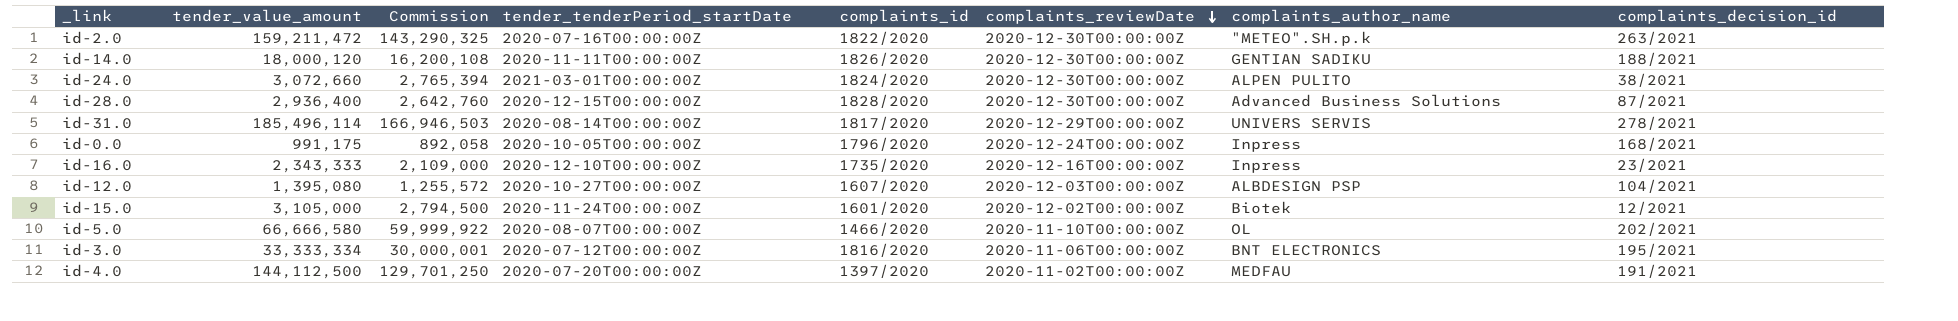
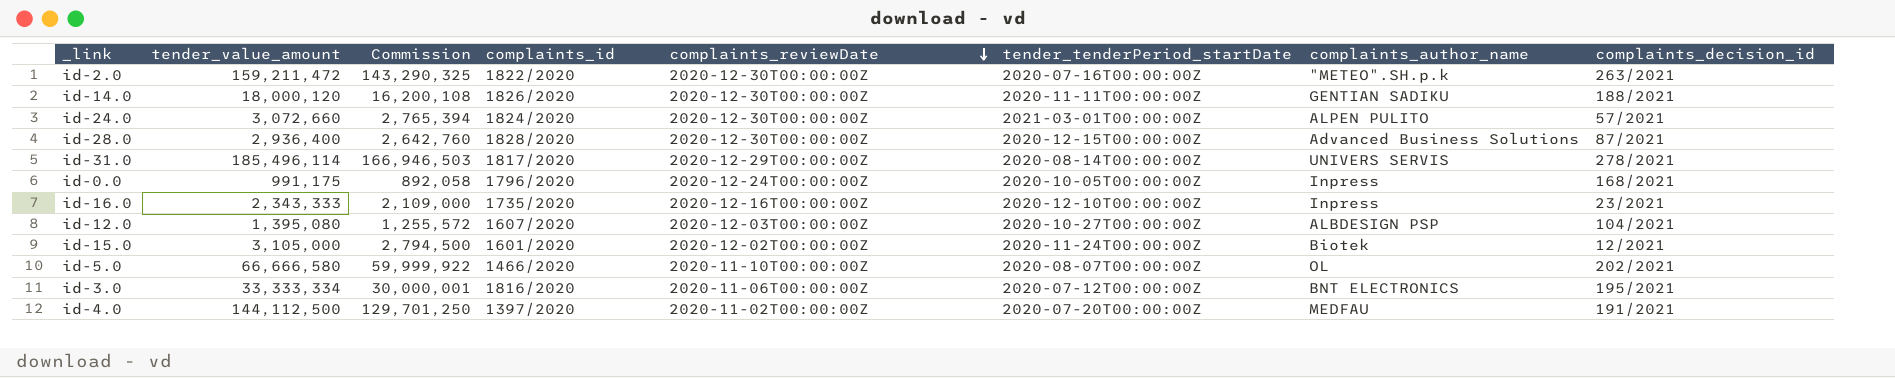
column tender_tenderPeriod_startDate | position: 4 -> 6
id-24.0 | complaints_decision_id: 38/2021 -> 57/2021

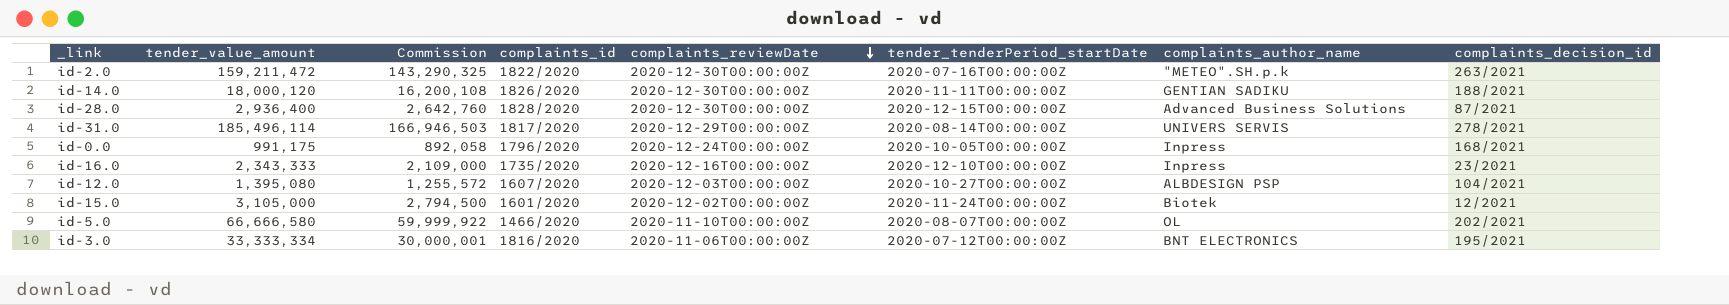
row id-24.0: 3,072,660 | 2,765,394 | 1824/2020 | 2020-12-30T00:00:00Z | 2021-03-01T00:00:00Z | ALPEN PULITO | 57/2021 -> none
row id-4.0: 144,112,500 | 129,701,250 | 1397/2020 | 2020-11-02T00:00:00Z | 2020-07-20T00:00:00Z | MEDFAU | 191/2021 -> none

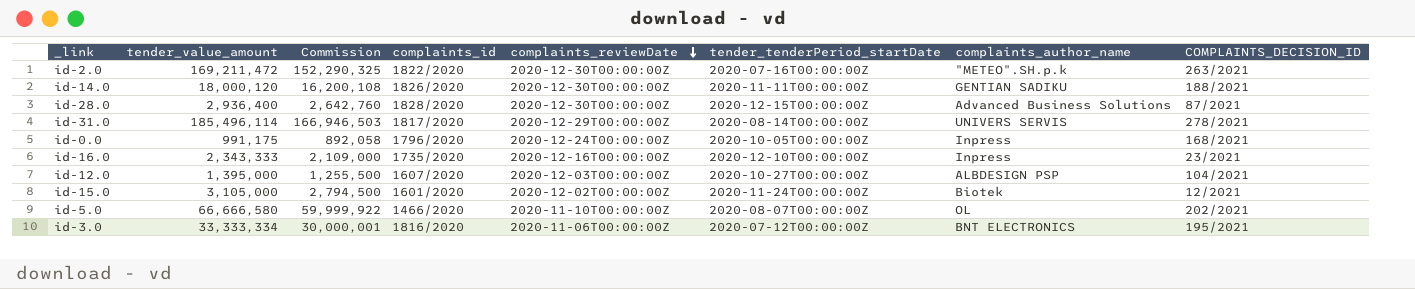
column name: complaints_decision_id -> COMPLAINTS_DECISION_ID
id-2.0 | tender_value_amount: 159,211,472 -> 169,211,472
id-2.0 | Commission: 143,290,325 -> 152,290,325
id-12.0 | tender_value_amount: 1,395,080 -> 1,395,000
id-12.0 | Commission: 1,255,572 -> 1,255,500

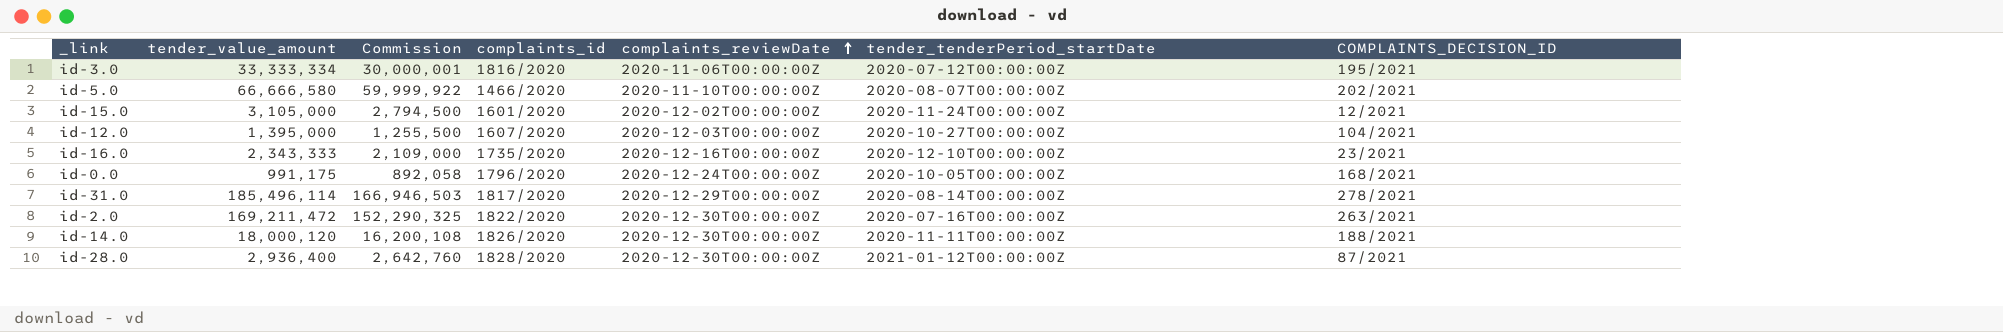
row order: complaints_reviewDate descending -> complaints_reviewDate ascending
column complaints_author_name | position: 7 -> none
id-28.0 | tender_tenderPeriod_startDate: 2020-12-15T00:00:00Z -> 2021-01-12T00:00:00Z

